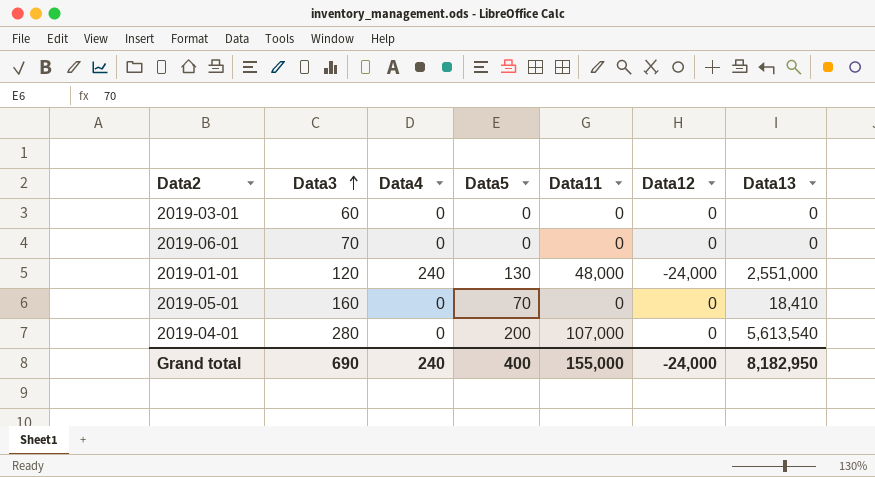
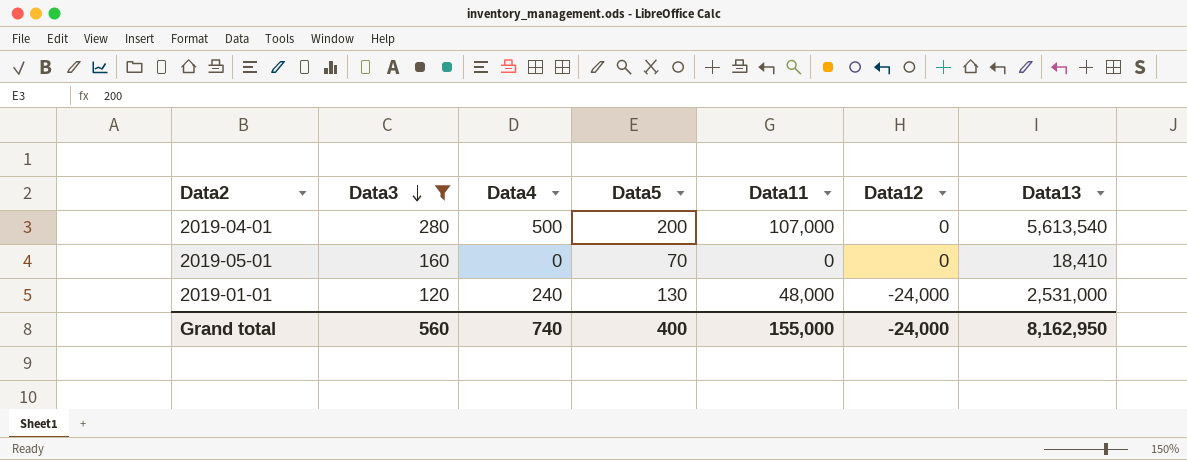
filter: none -> Data3 >= 120
row order: Data3 ascending -> Data3 descending
2019-04-01 | Data4: 0 -> 500
2019-01-01 | Data13: 2,551,000 -> 2,531,000
Grand total | Data3: 690 -> 560
Grand total | Data4: 240 -> 740
Grand total | Data13: 8,182,950 -> 8,162,950

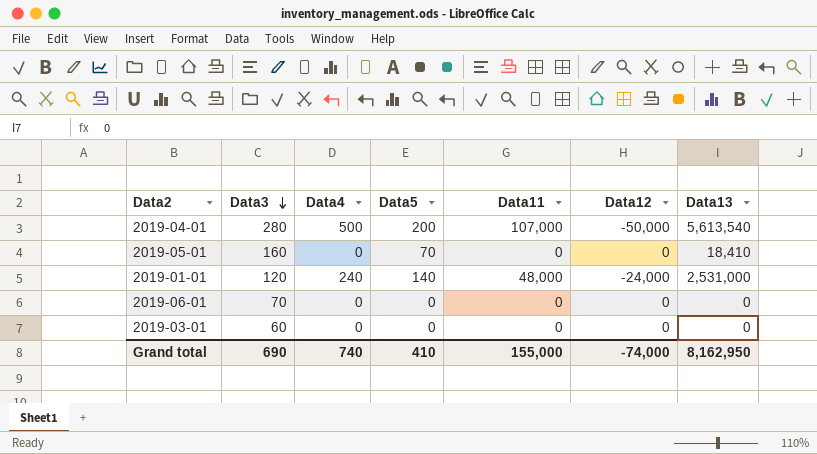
filter: Data3 >= 120 -> none
2019-04-01 | Data12: 0 -> -50,000
2019-01-01 | Data5: 130 -> 140
Grand total | Data3: 560 -> 690
Grand total | Data5: 400 -> 410
Grand total | Data12: -24,000 -> -74,000

